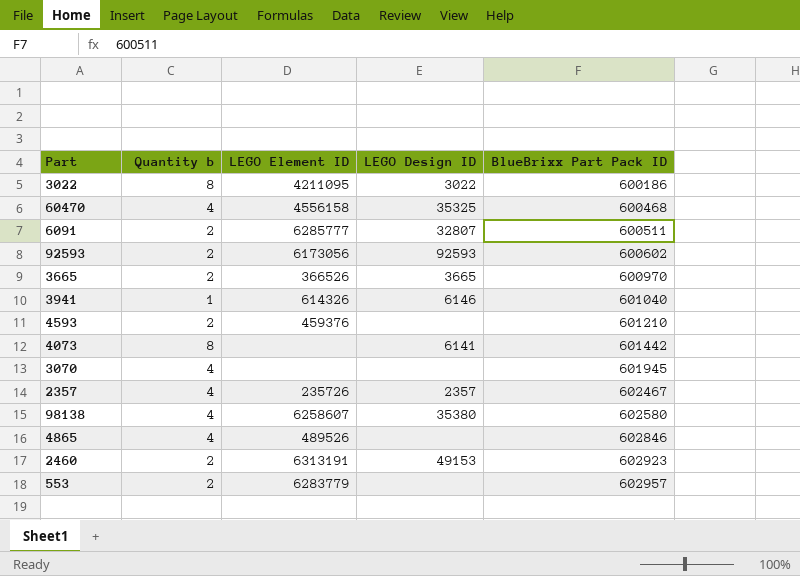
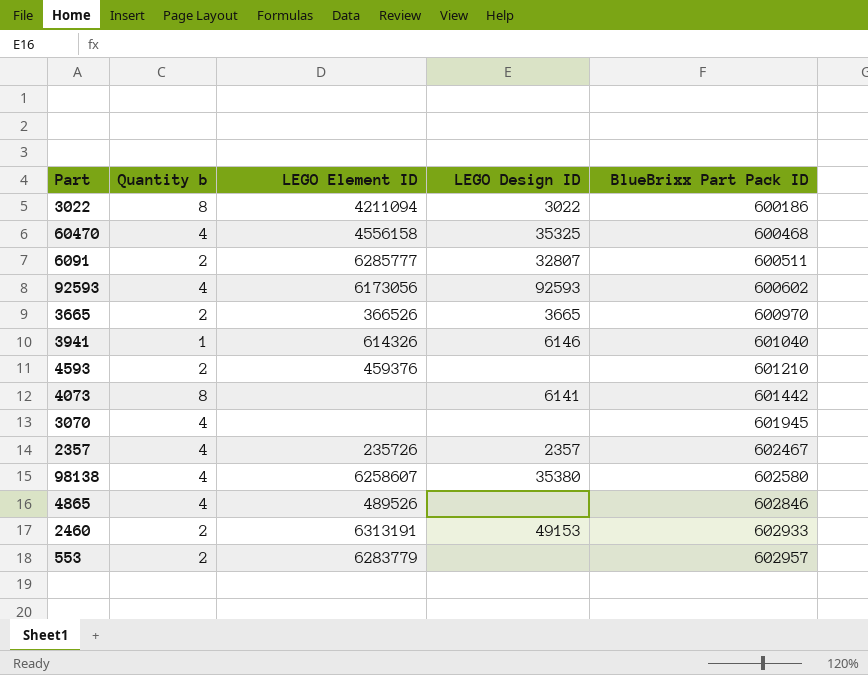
3022 | LEGO Element ID: 4211095 -> 4211094
92593 | Quantity b: 2 -> 4
2460 | BlueBrixx Part Pack ID: 602923 -> 602933

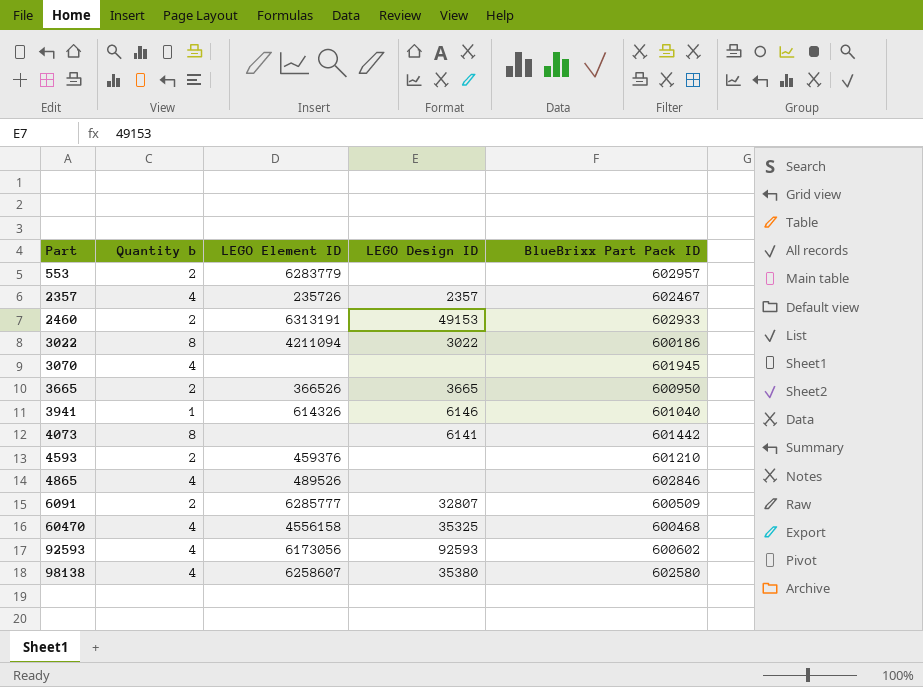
row order: BlueBrixx Part Pack ID ascending -> Part ascending
3665 | BlueBrixx Part Pack ID: 600970 -> 600950
6091 | BlueBrixx Part Pack ID: 600511 -> 600509

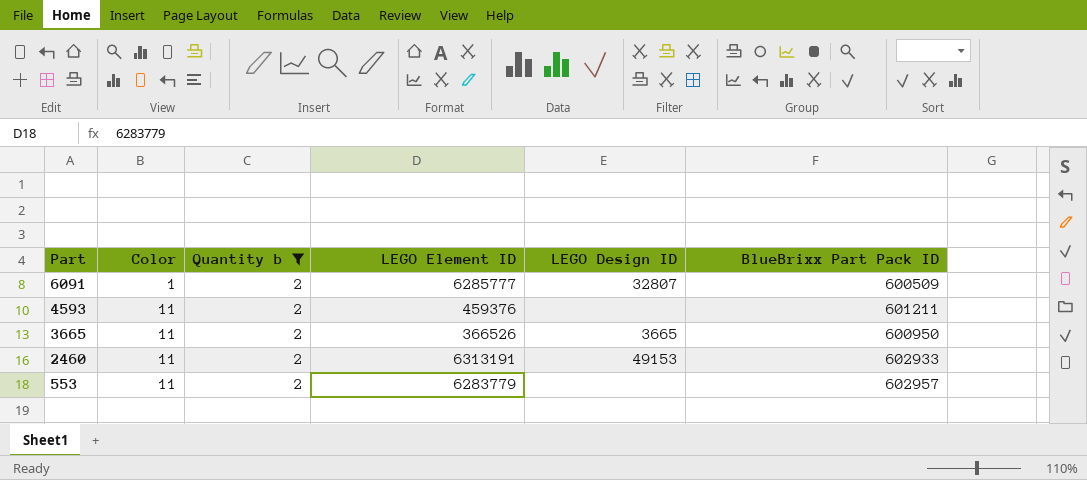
filter: none -> Quantity b = 2
row order: Part ascending -> Part descending
column Color | position: none -> 2
4593 | BlueBrixx Part Pack ID: 601210 -> 601211

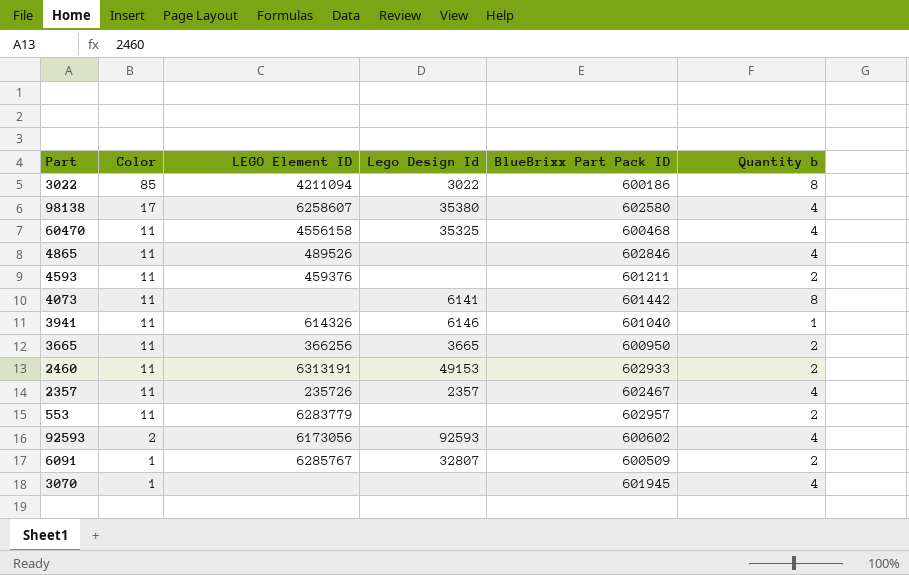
filter: Quantity b = 2 -> none
row order: Part descending -> Color descending
column name: LEGO Design ID -> Lego Design Id
column Quantity b | position: 3 -> 6
3665 | LEGO Element ID: 366526 -> 366256
6091 | LEGO Element ID: 6285777 -> 6285767

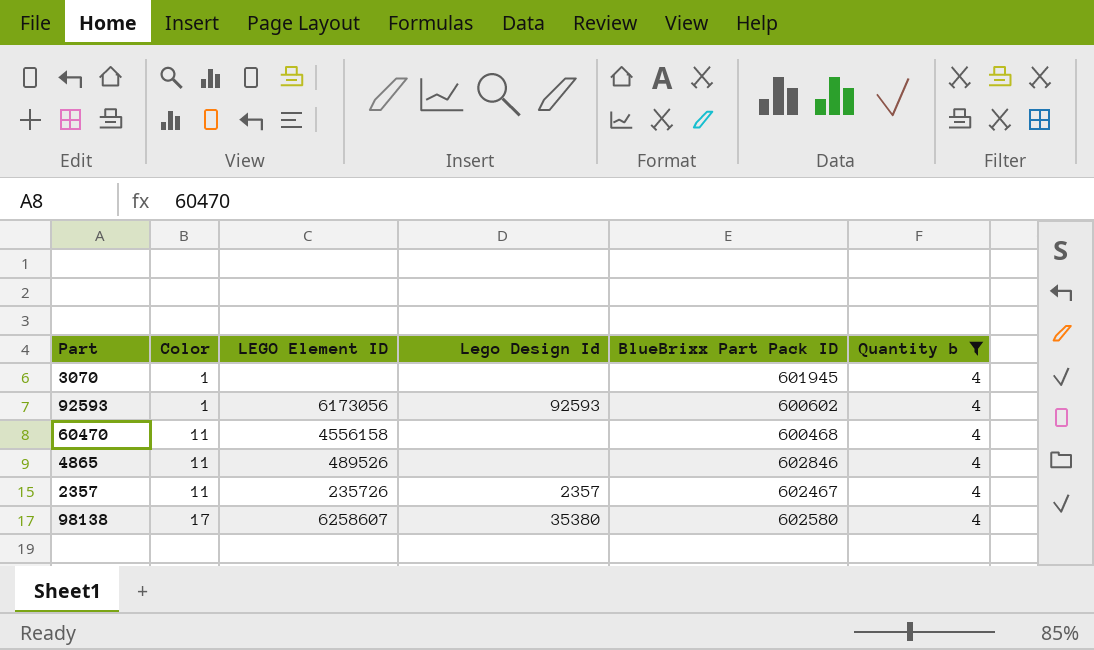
filter: none -> Quantity b = 4
row order: Color descending -> Color ascending
92593 | Color: 2 -> 1
60470 | Lego Design Id: 35325 -> none

